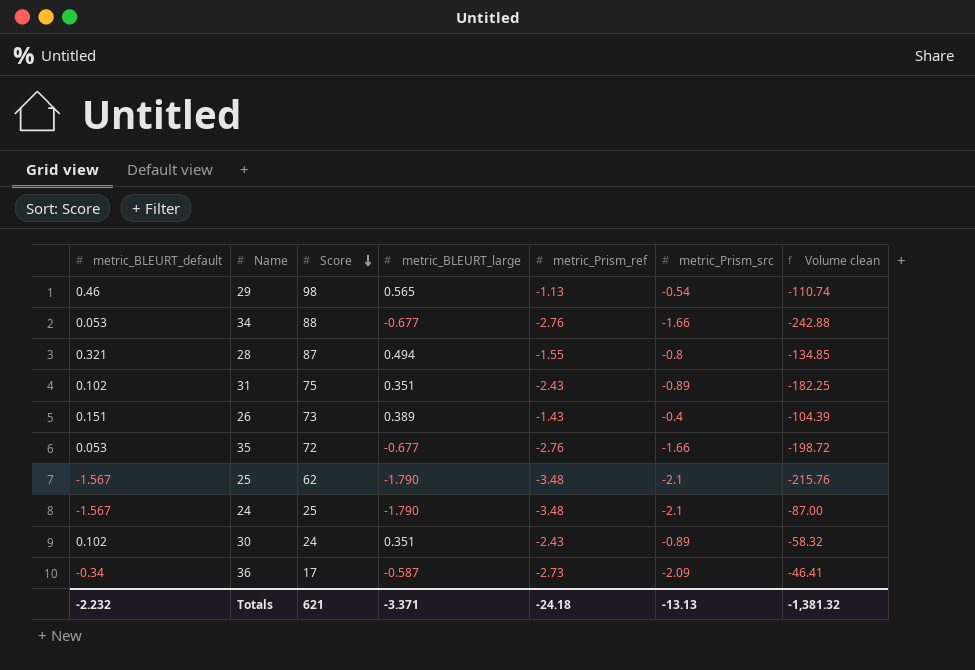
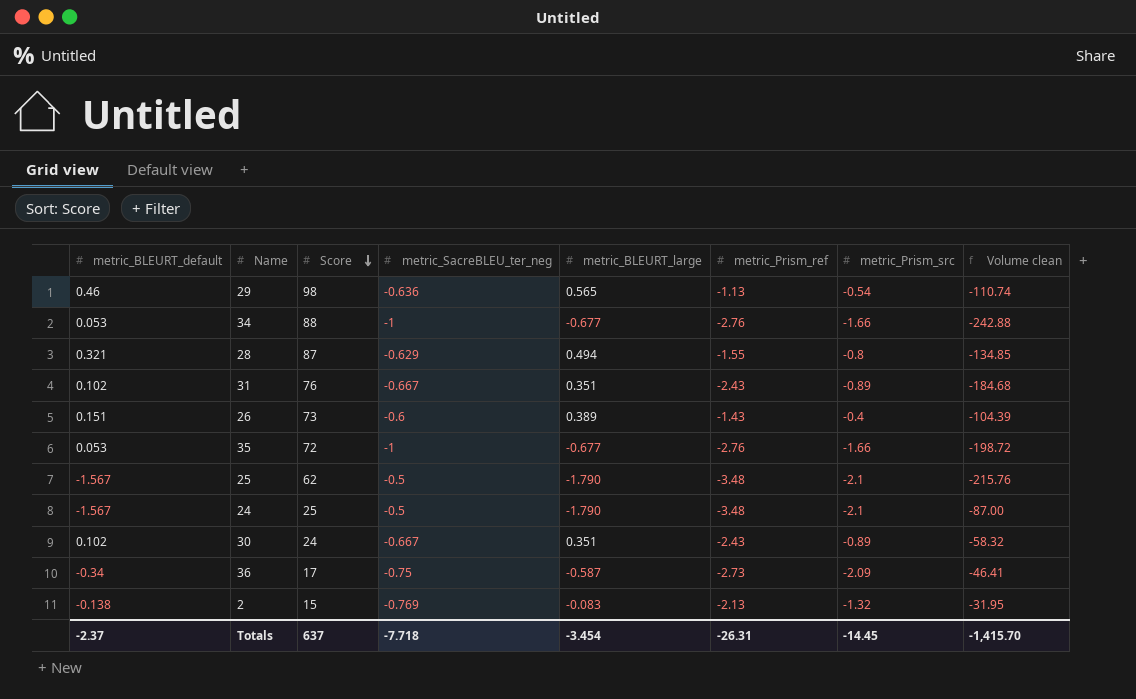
column metric_SacreBLEU_ter_neg | position: none -> 4
31 | Score: 75 -> 76
31 | Volume clean: -182.25 -> -184.68
row 2: none -> -0.138 | 15 | -0.769 | -0.083 | -2.13 | -1.32 | -31.95
Totals | metric_BLEURT_default: -2.232 -> -2.37
Totals | Score: 621 -> 637
Totals | metric_BLEURT_large: -3.371 -> -3.454
Totals | metric_Prism_ref: -24.18 -> -26.31
Totals | metric_Prism_src: -13.13 -> -14.45
Totals | Volume clean: -1,381.32 -> -1,415.70

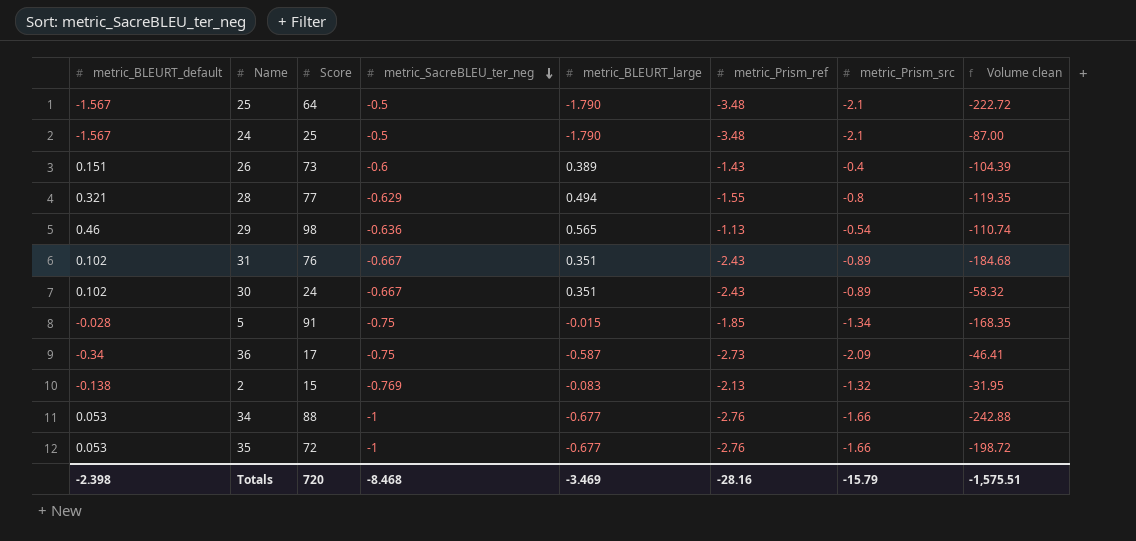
row order: Score descending -> metric_SacreBLEU_ter_neg descending
25 | Score: 62 -> 64
25 | Volume clean: -215.76 -> -222.72
28 | Score: 87 -> 77
28 | Volume clean: -134.85 -> -119.35
row 5: none -> -0.028 | 91 | -0.75 | -0.015 | -1.85 | -1.34 | -168.35
Totals | metric_BLEURT_default: -2.37 -> -2.398
Totals | Score: 637 -> 720
Totals | metric_SacreBLEU_ter_neg: -7.718 -> -8.468
Totals | metric_BLEURT_large: -3.454 -> -3.469
Totals | metric_Prism_ref: -26.31 -> -28.16
Totals | metric_Prism_src: -14.45 -> -15.79
Totals | Volume clean: -1,415.70 -> -1,575.51

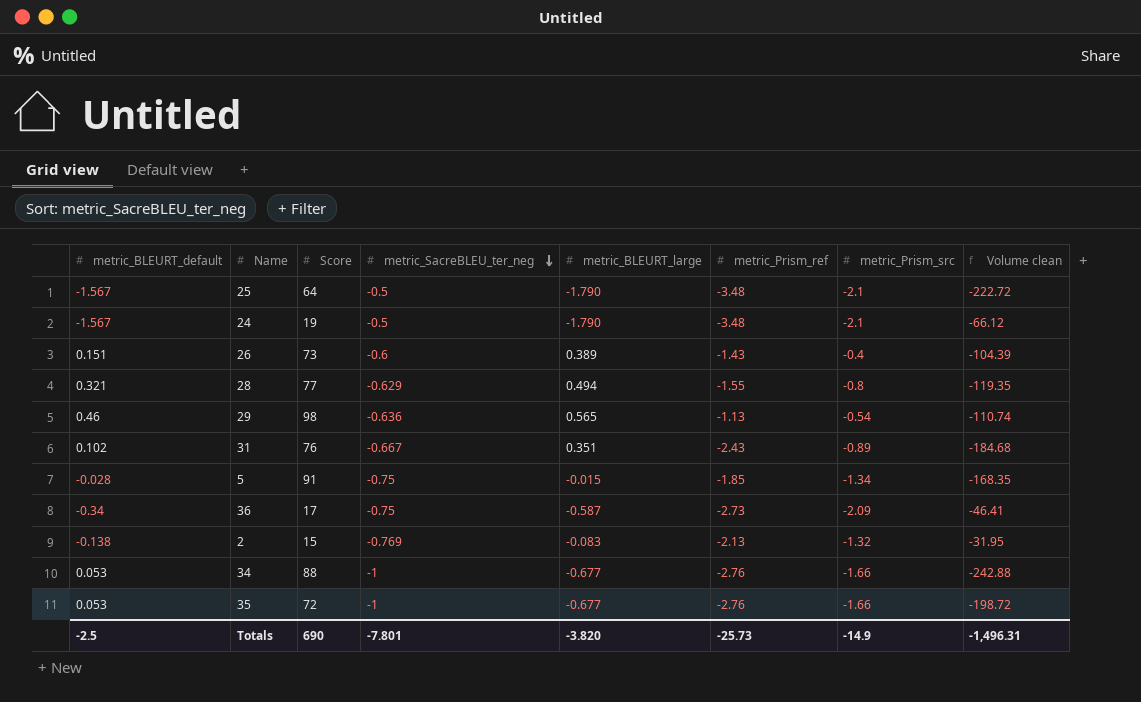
row 30: 0.102 | 24 | -0.667 | 0.351 | -2.43 | -0.89 | -58.32 -> none
24 | Score: 25 -> 19
24 | Volume clean: -87.00 -> -66.12
Totals | metric_BLEURT_default: -2.398 -> -2.5
Totals | Score: 720 -> 690
Totals | metric_SacreBLEU_ter_neg: -8.468 -> -7.801
Totals | metric_BLEURT_large: -3.469 -> -3.820
Totals | metric_Prism_ref: -28.16 -> -25.73
Totals | metric_Prism_src: -15.79 -> -14.9
Totals | Volume clean: -1,575.51 -> -1,496.31

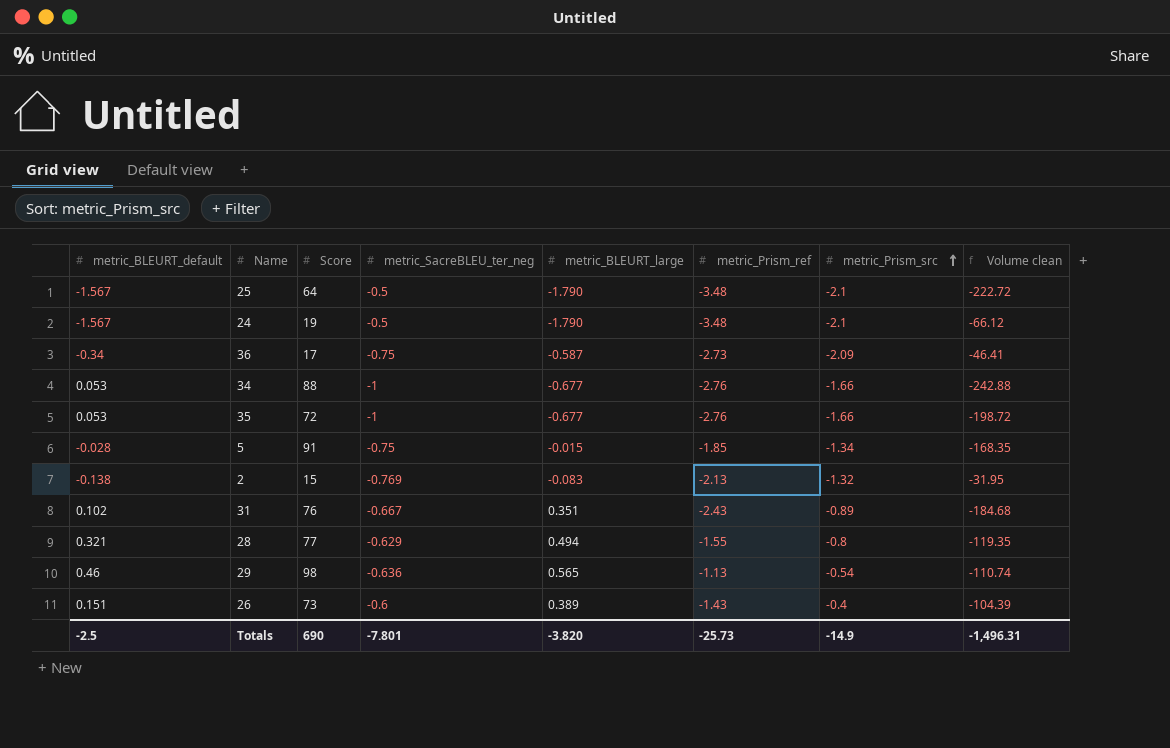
row order: metric_SacreBLEU_ter_neg descending -> metric_Prism_src ascending

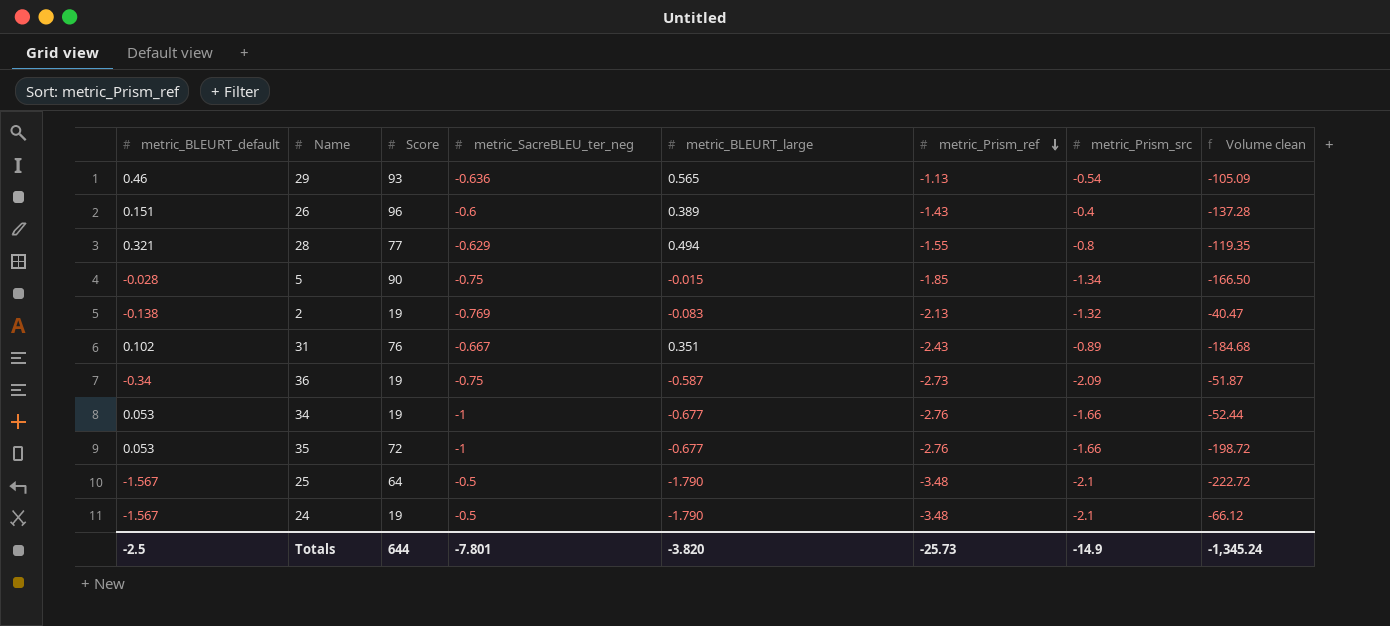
row order: metric_Prism_src ascending -> metric_Prism_ref descending
29 | Score: 98 -> 93
29 | Volume clean: -110.74 -> -105.09
26 | Score: 73 -> 96
26 | Volume clean: -104.39 -> -137.28
5 | Score: 91 -> 90
5 | Volume clean: -168.35 -> -166.50
2 | Score: 15 -> 19
2 | Volume clean: -31.95 -> -40.47
36 | Score: 17 -> 19
36 | Volume clean: -46.41 -> -51.87
34 | Score: 88 -> 19
34 | Volume clean: -242.88 -> -52.44
Totals | Score: 690 -> 644
Totals | Volume clean: -1,496.31 -> -1,345.24

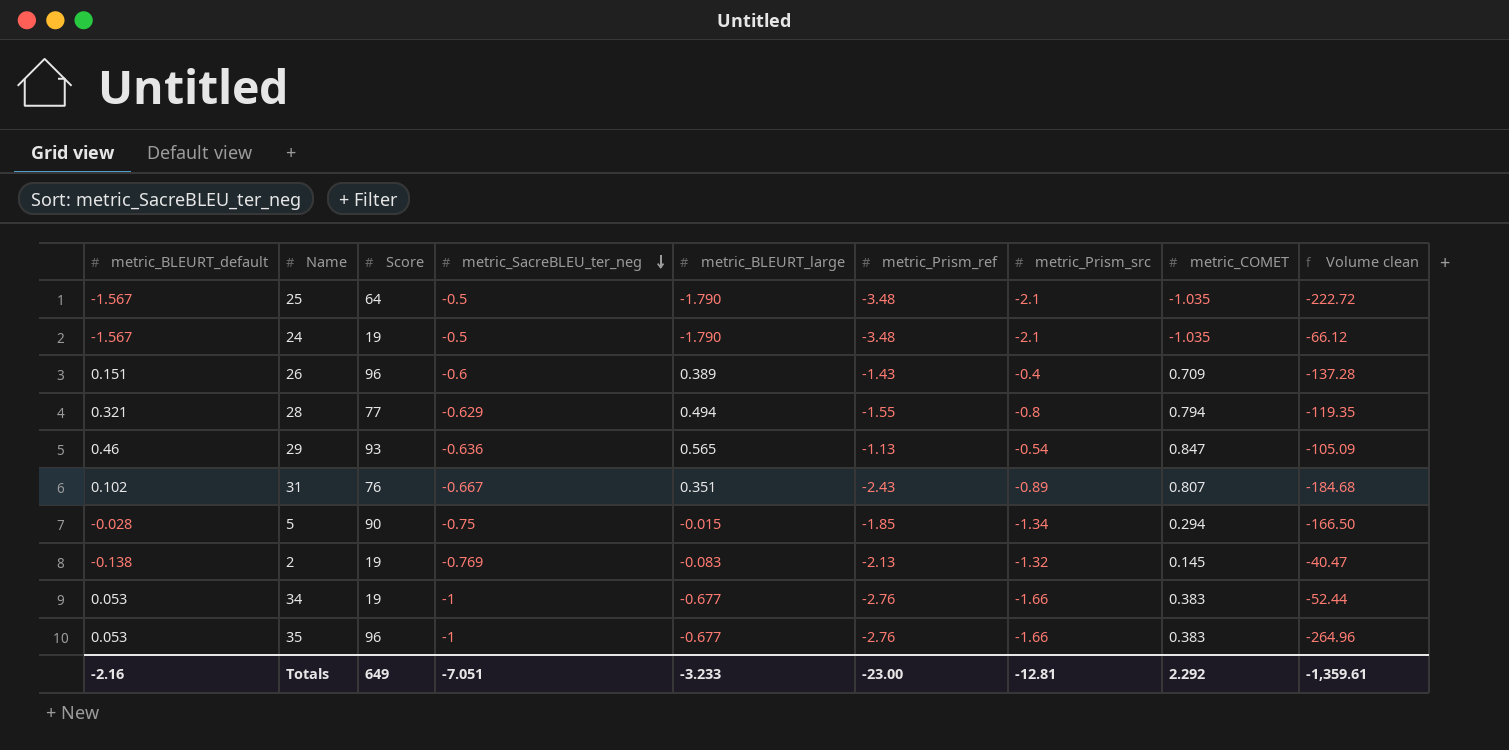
row order: metric_Prism_ref descending -> metric_SacreBLEU_ter_neg descending
column metric_COMET | position: none -> 8
row 36: -0.34 | 19 | -0.75 | -0.587 | -2.73 | -2.09 | -51.87 -> none
35 | Score: 72 -> 96
35 | Volume clean: -198.72 -> -264.96
Totals | metric_BLEURT_default: -2.5 -> -2.16
Totals | Score: 644 -> 649
Totals | metric_SacreBLEU_ter_neg: -7.801 -> -7.051
Totals | metric_BLEURT_large: -3.820 -> -3.233
Totals | metric_Prism_ref: -25.73 -> -23.00
Totals | metric_Prism_src: -14.9 -> -12.81
Totals | Volume clean: -1,345.24 -> -1,359.61

